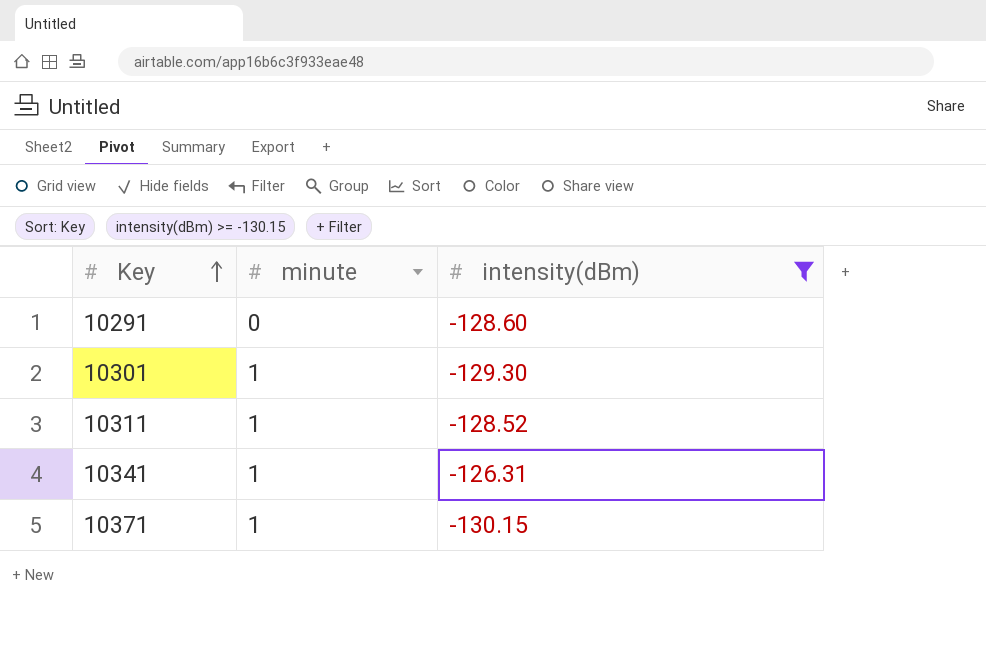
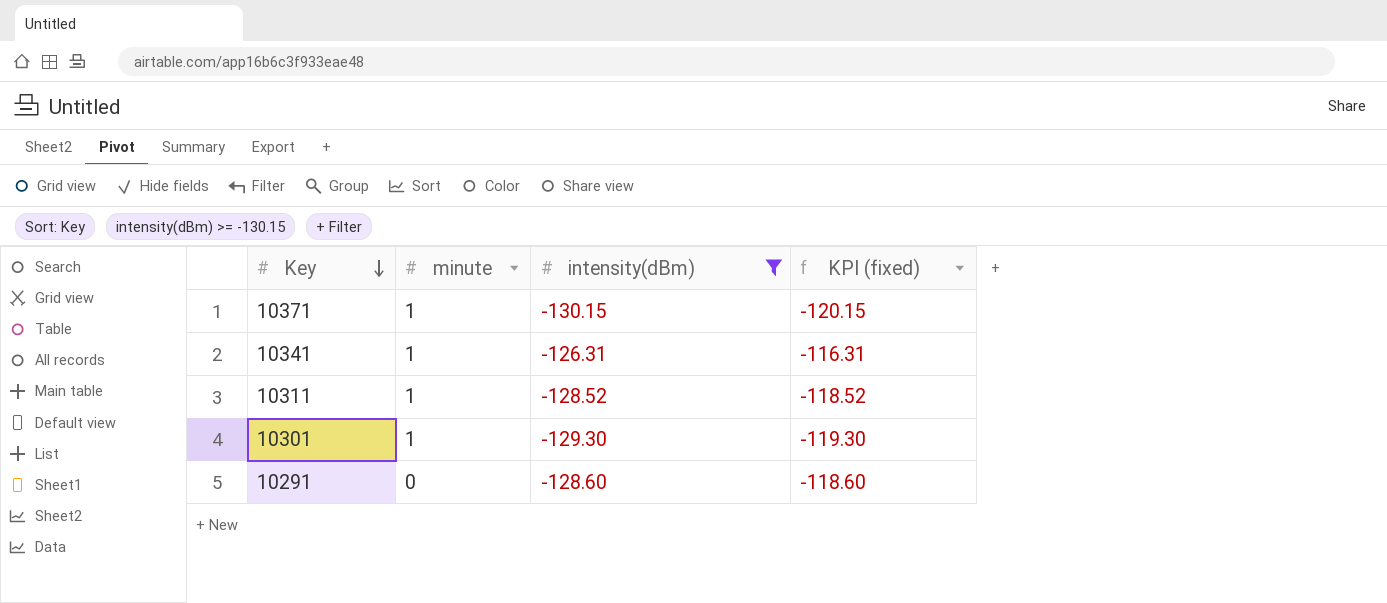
row order: Key ascending -> Key descending
column KPI (fixed) | formula: none -> [intensity(dBm)] + 10

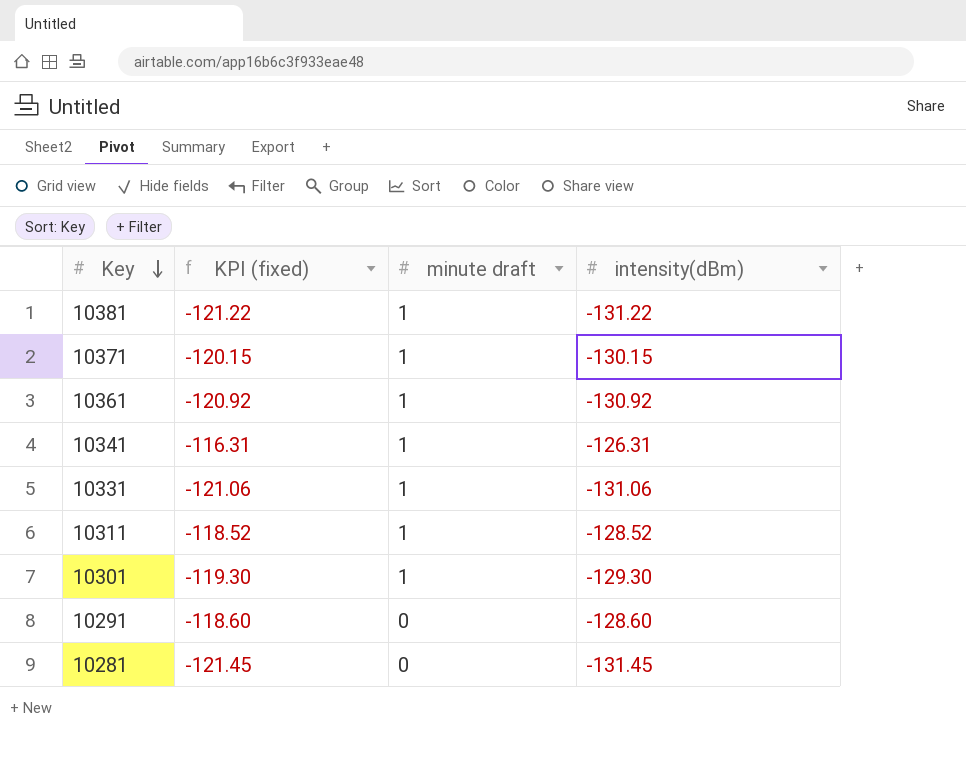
filter: intensity(dBm) >= -130.15 -> none
column KPI (fixed) | position: 4 -> 2
column name: minute -> minute draft

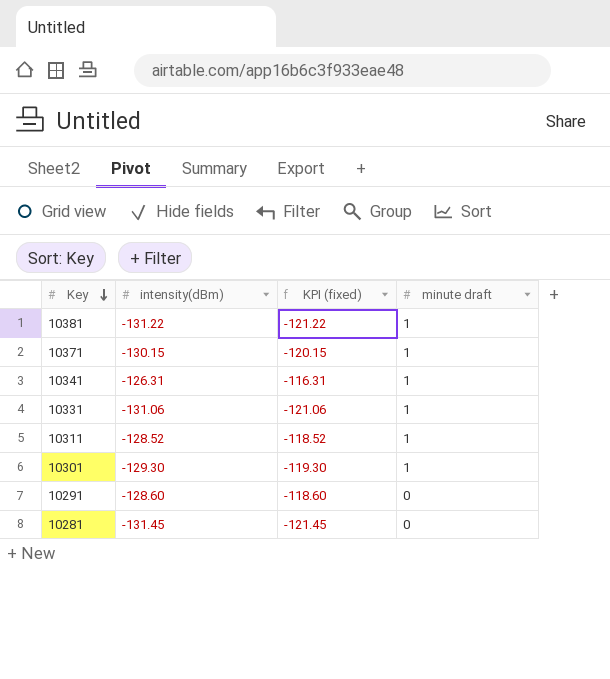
column intensity(dBm) | position: 4 -> 2
row 10361: -120.92 | 1 | -130.92 -> none

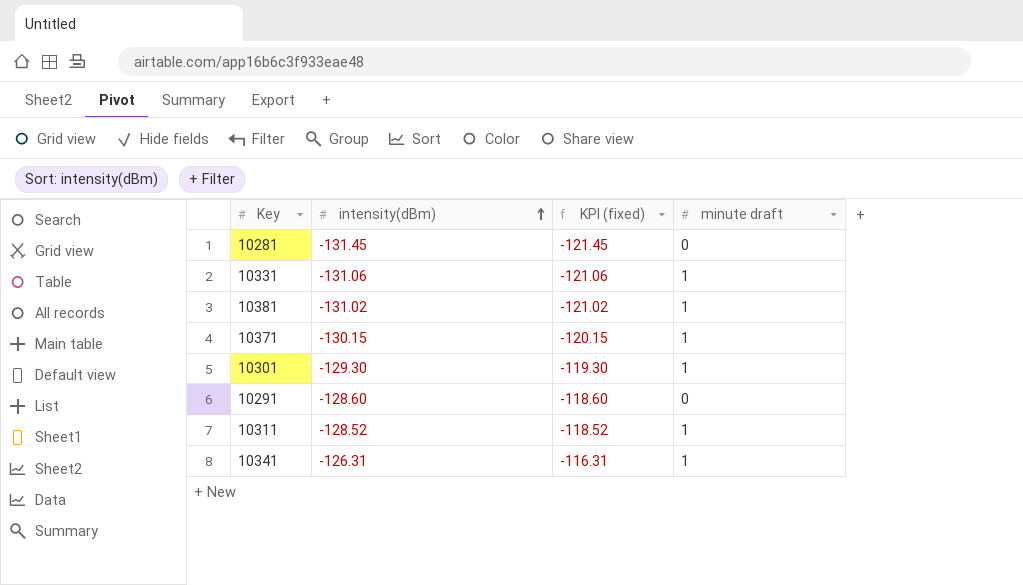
row order: Key descending -> intensity(dBm) ascending
10381 | intensity(dBm): -131.22 -> -131.02
10381 | KPI (fixed): -121.22 -> -121.02

